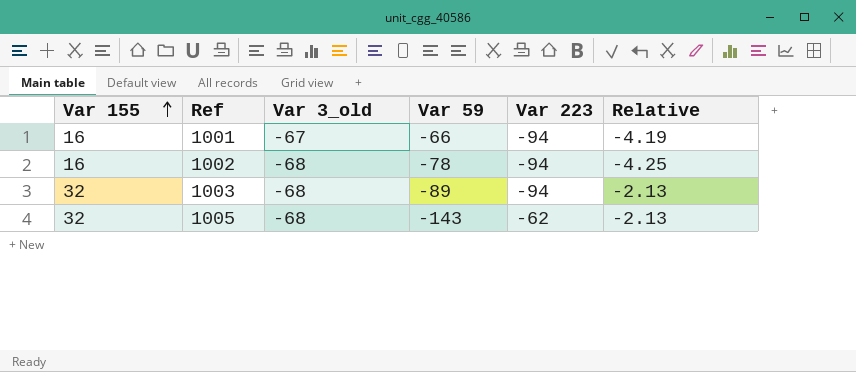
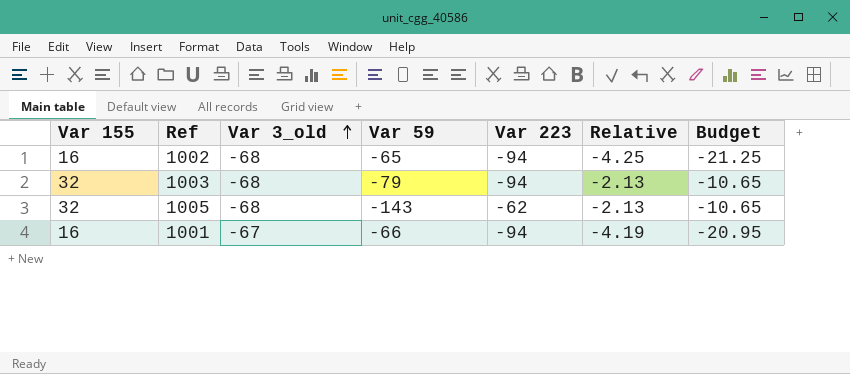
row order: Var 155 ascending -> Var 3_old ascending
column Budget | formula: none -> [Relative] * 5
1002 | Var 59: -78 -> -65
1003 | Var 59: -89 -> -79

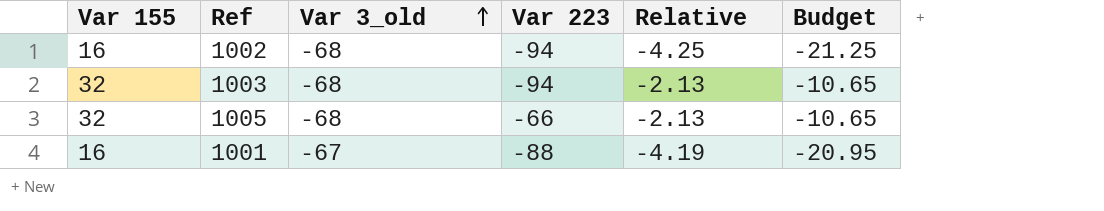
column Var 59 | position: 4 -> none
1005 | Var 223: -62 -> -66
1001 | Var 223: -94 -> -88

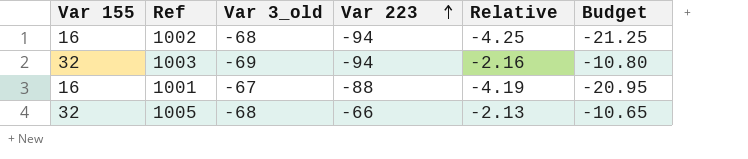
row order: Var 3_old ascending -> Var 223 ascending
1003 | Var 3_old: -68 -> -69
1003 | Relative: -2.13 -> -2.16
1003 | Budget: -10.65 -> -10.80

